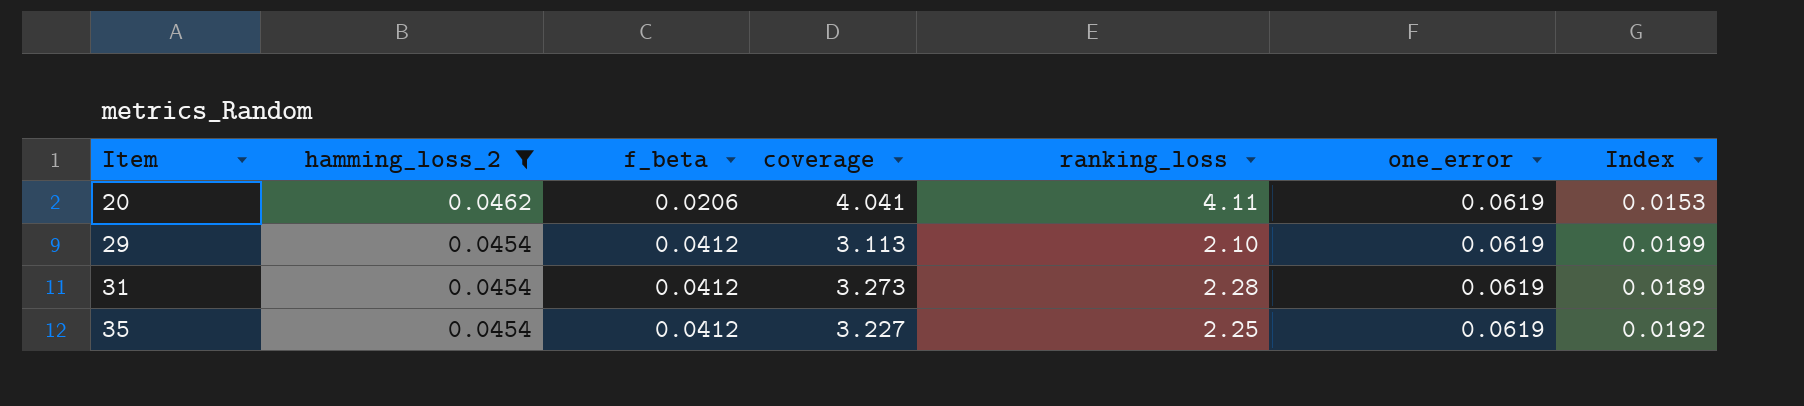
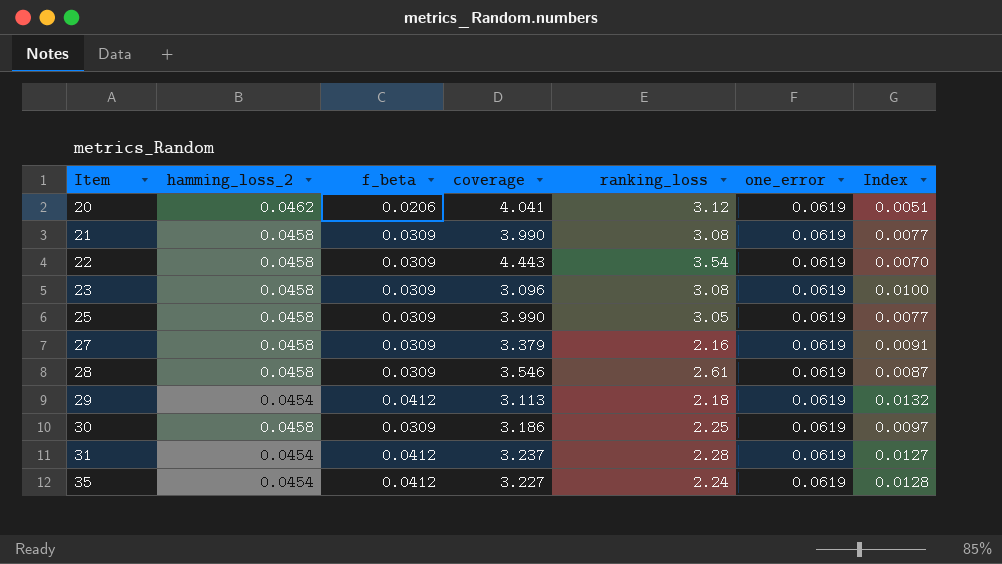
filter: hamming_loss_2 != 0.0458 -> none
column Index | formula: [one_error] / [coverage] -> [f_beta] / [coverage]
20 | ranking_loss: 4.11 -> 3.12
29 | ranking_loss: 2.10 -> 2.18
31 | coverage: 3.273 -> 3.237
35 | ranking_loss: 2.25 -> 2.24

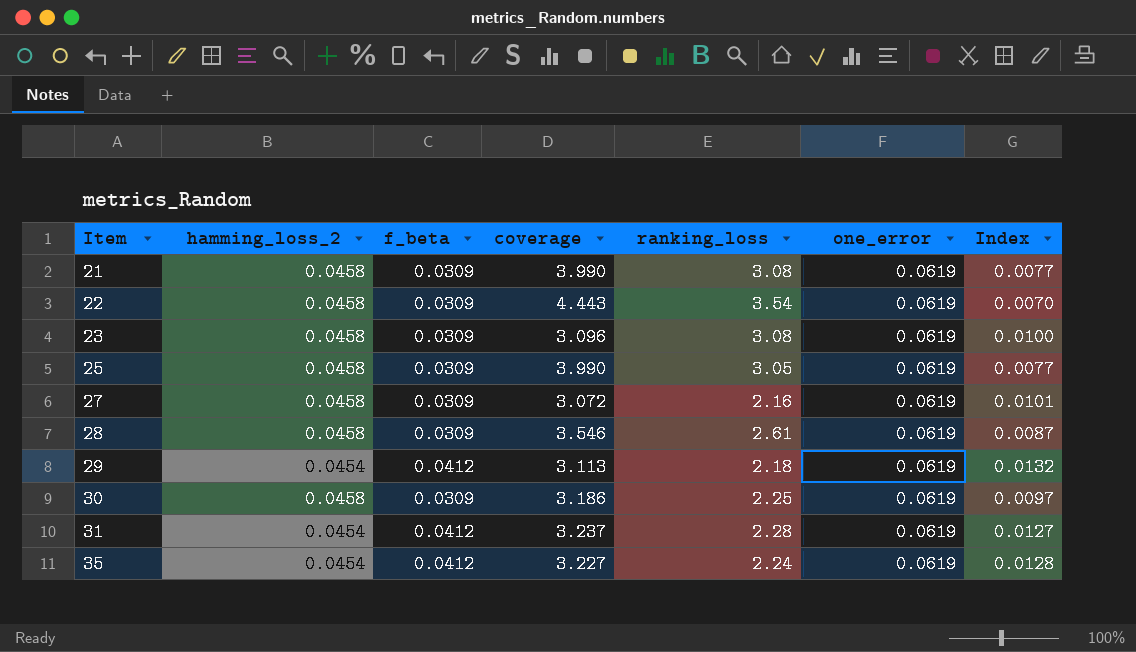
row 20: 0.0462 | 0.0206 | 4.041 | 3.12 | 0.0619 | 0.0051 -> none
27 | coverage: 3.379 -> 3.072
27 | Index: 0.0091 -> 0.0101

